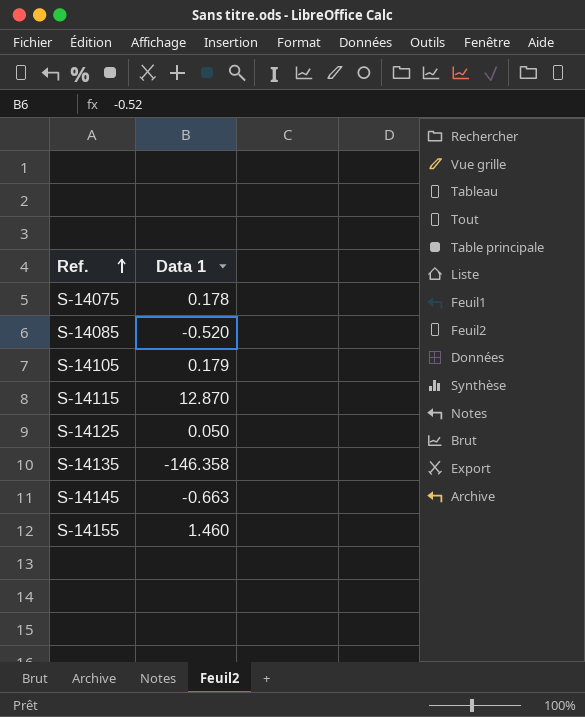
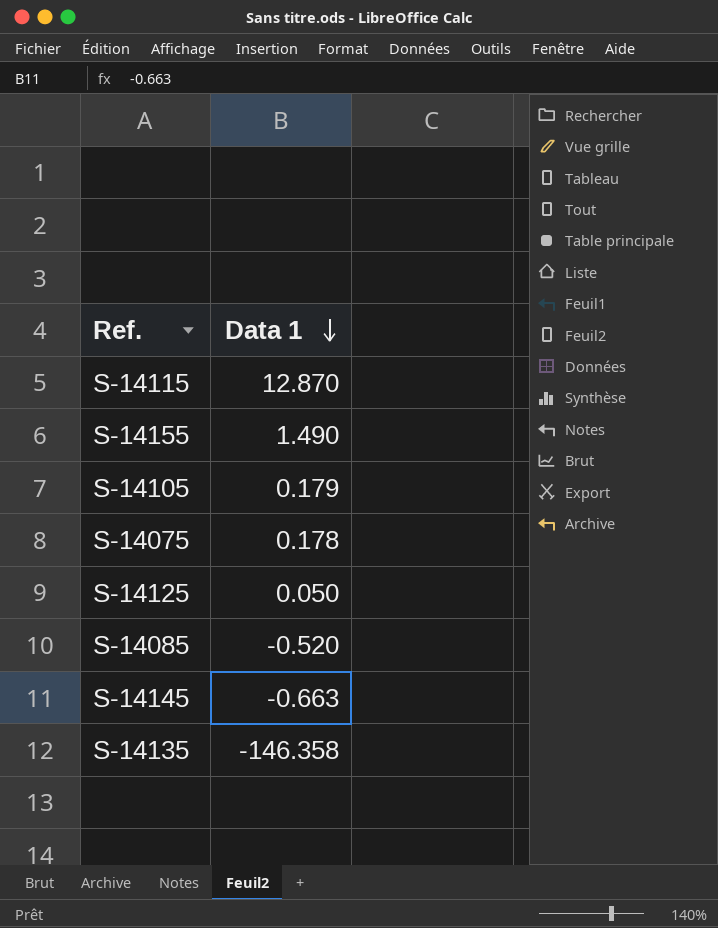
row order: Ref. ascending -> Data 1 descending
S-14155 | Data 1: 1.460 -> 1.490

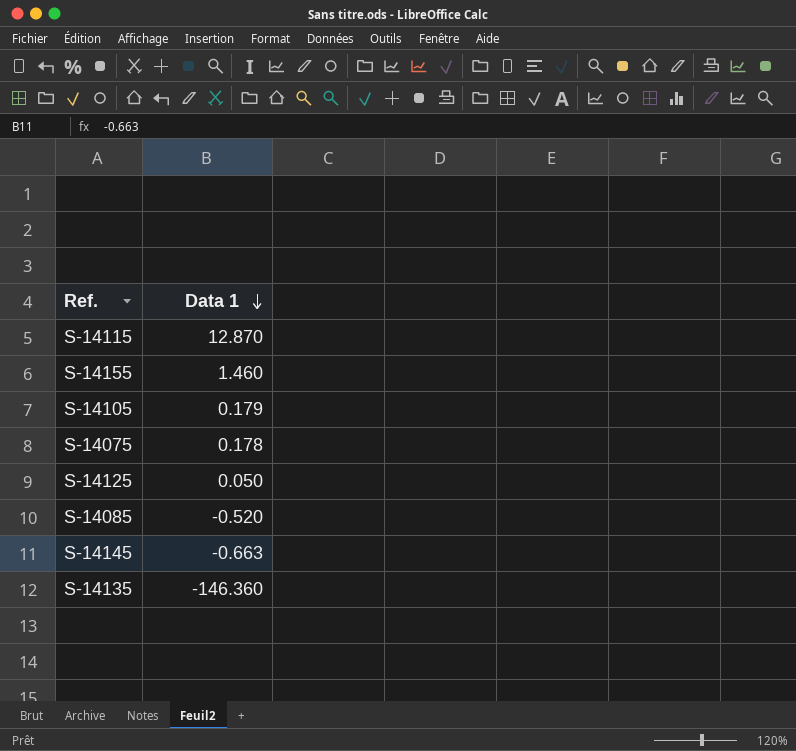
S-14155 | Data 1: 1.490 -> 1.460
S-14135 | Data 1: -146.358 -> -146.360

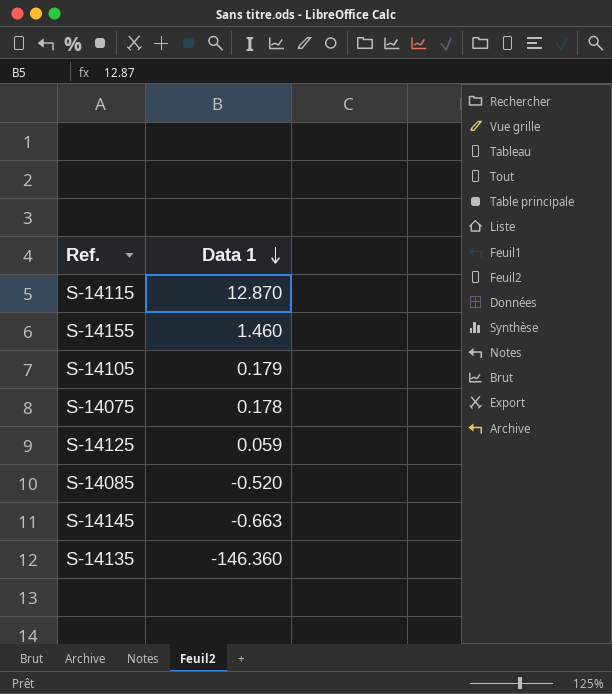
S-14125 | Data 1: 0.050 -> 0.059

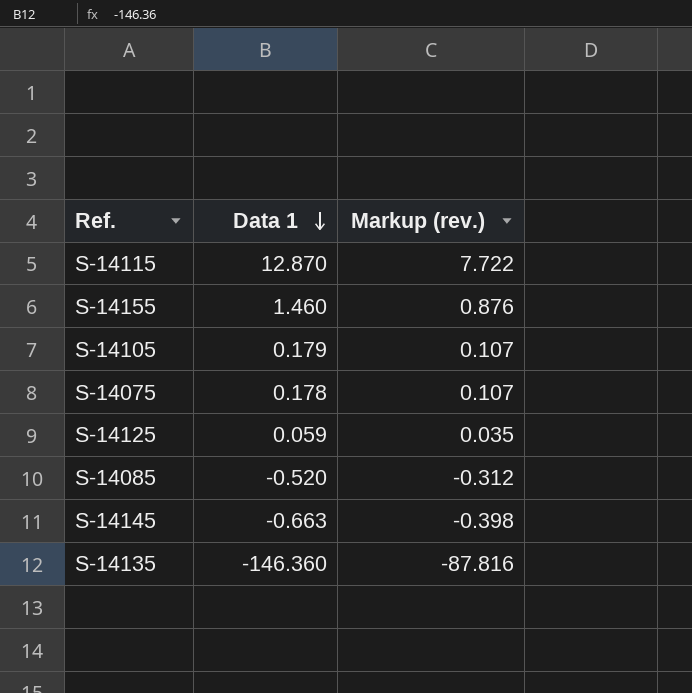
column Markup (rev.) | formula: none -> [Data 1] * 0.6

